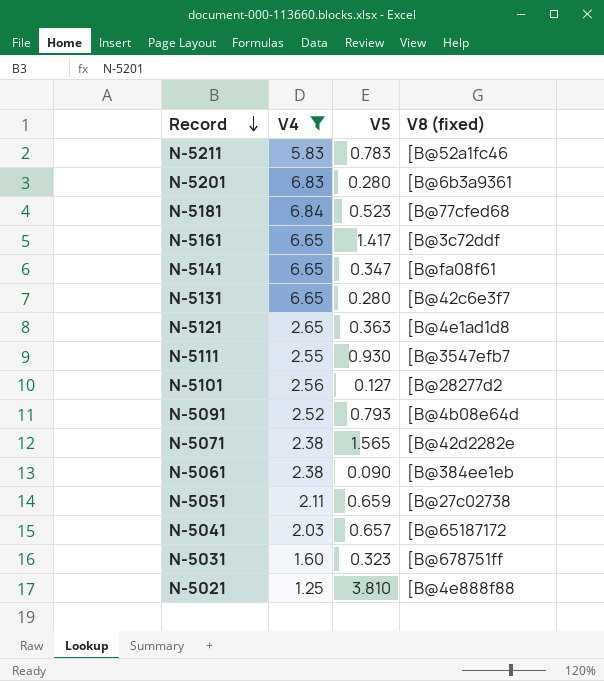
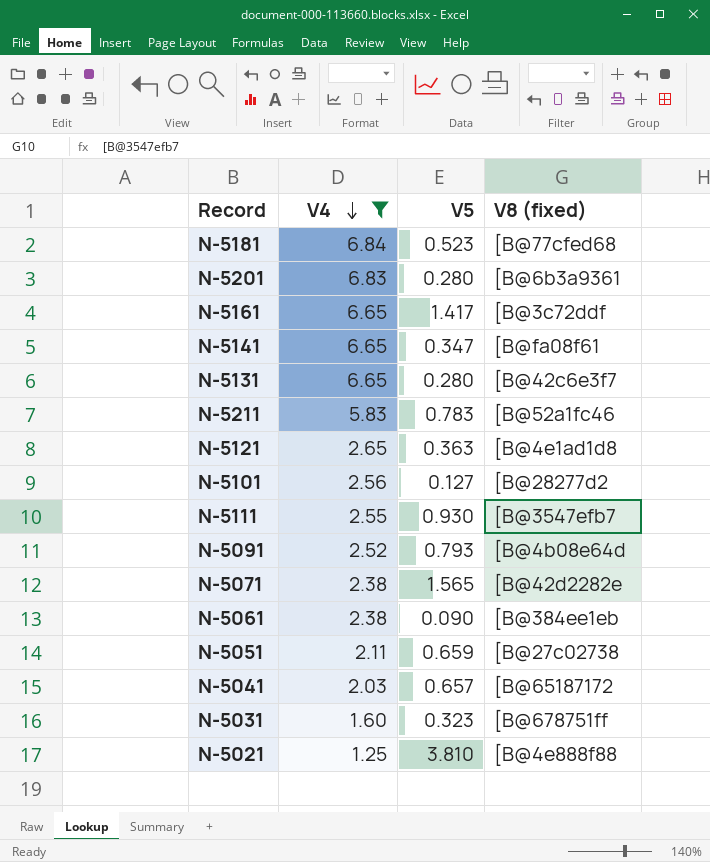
row order: Record descending -> V4 descending

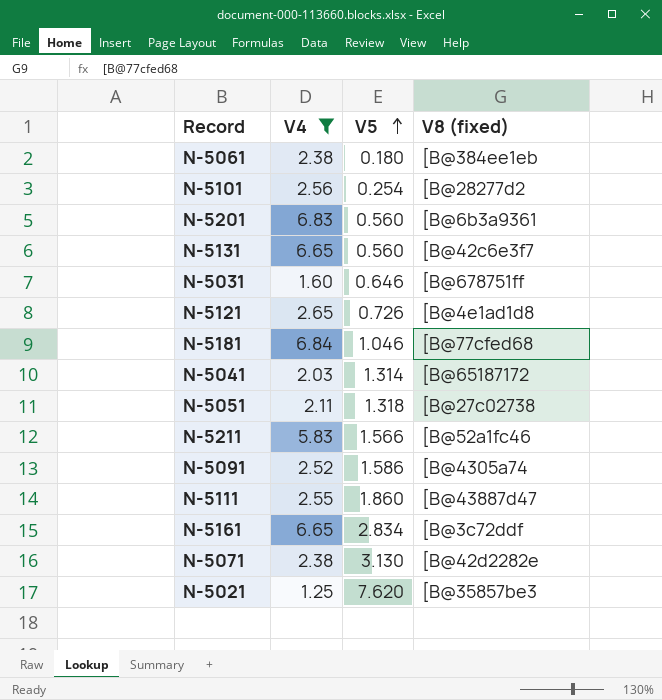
row order: V4 descending -> V5 ascending
row N-5141: 6.65 | 0.347 | [B@fa08f61 -> none
N-5061 | V5: 0.090 -> 0.180
N-5101 | V5: 0.127 -> 0.254
N-5201 | V5: 0.280 -> 0.560
N-5131 | V5: 0.280 -> 0.560
N-5031 | V5: 0.323 -> 0.646
N-5121 | V5: 0.363 -> 0.726
N-5181 | V5: 0.523 -> 1.046
N-5041 | V5: 0.657 -> 1.314
N-5051 | V5: 0.659 -> 1.318
N-5211 | V5: 0.783 -> 1.566
N-5091 | V5: 0.793 -> 1.586
N-5091 | V8 (fixed): [B@4b08e64d -> [B@4305a74
N-5111 | V5: 0.930 -> 1.860
N-5111 | V8 (fixed): [B@3547efb7 -> [B@43887d47
N-5161 | V5: 1.417 -> 2.834
N-5071 | V5: 1.565 -> 3.130
N-5021 | V5: 3.810 -> 7.620
N-5021 | V8 (fixed): [B@4e888f88 -> [B@35857be3

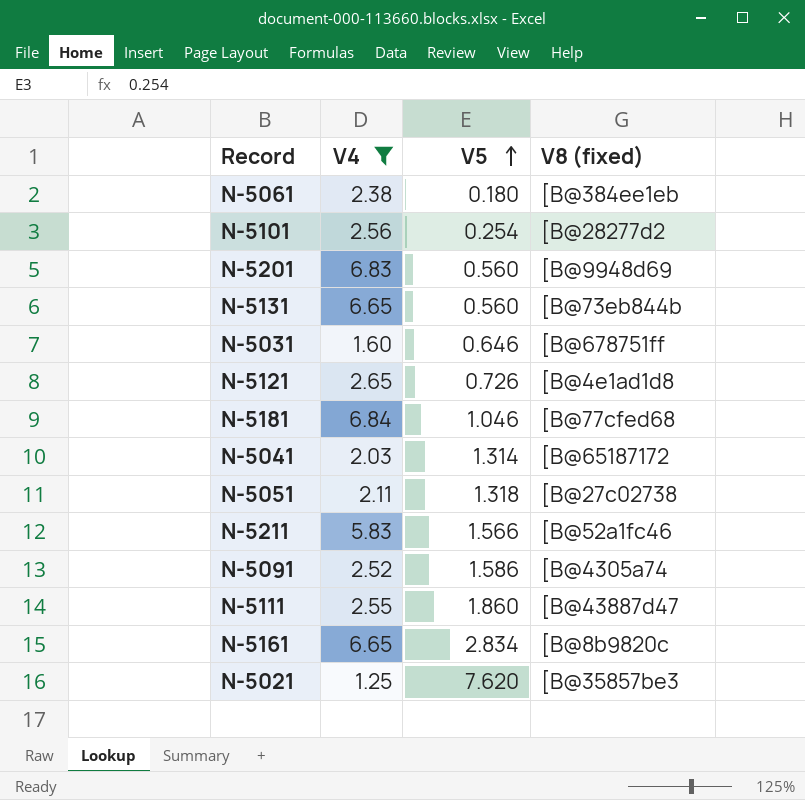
row N-5071: 2.38 | 3.130 | [B@42d2282e -> none
N-5201 | V8 (fixed): [B@6b3a9361 -> [B@9948d69
N-5131 | V8 (fixed): [B@42c6e3f7 -> [B@73eb844b
N-5161 | V8 (fixed): [B@3c72ddf -> [B@8b9820c

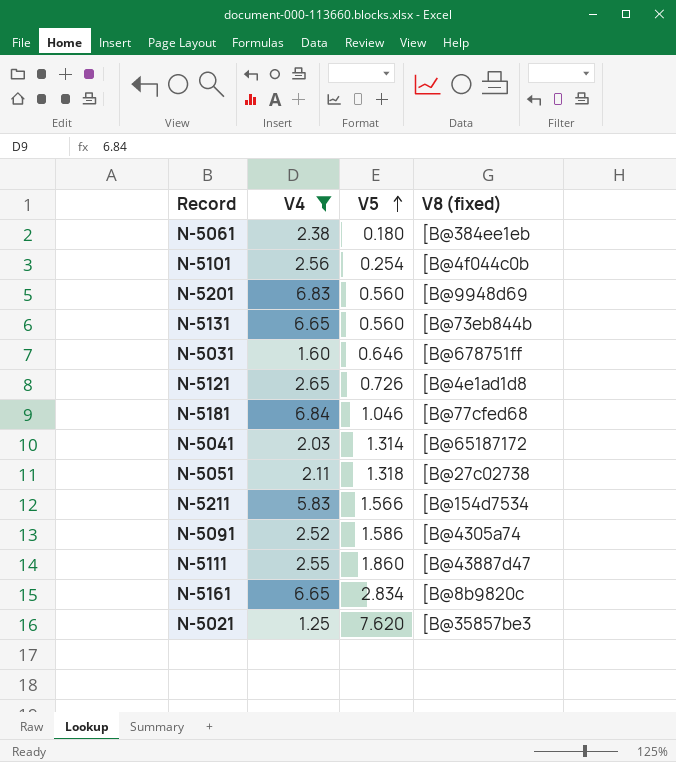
N-5101 | V8 (fixed): [B@28277d2 -> [B@4f044c0b
N-5211 | V8 (fixed): [B@52a1fc46 -> [B@154d7534

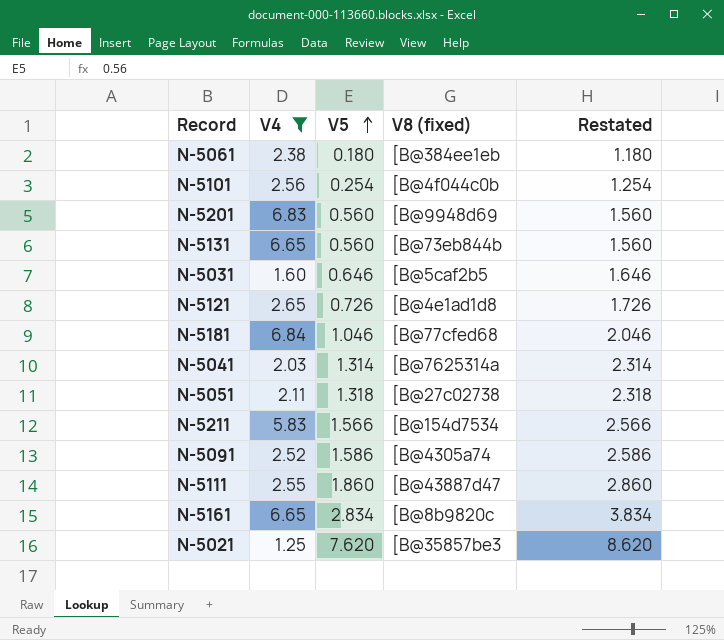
column Restated | formula: none -> [V5] + 1
N-5031 | V8 (fixed): [B@678751ff -> [B@5caf2b5
N-5041 | V8 (fixed): [B@65187172 -> [B@7625314a

